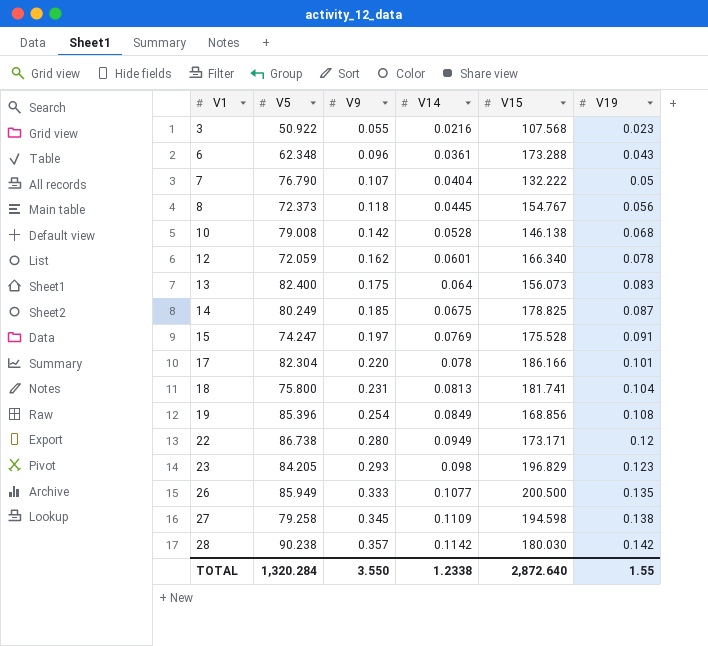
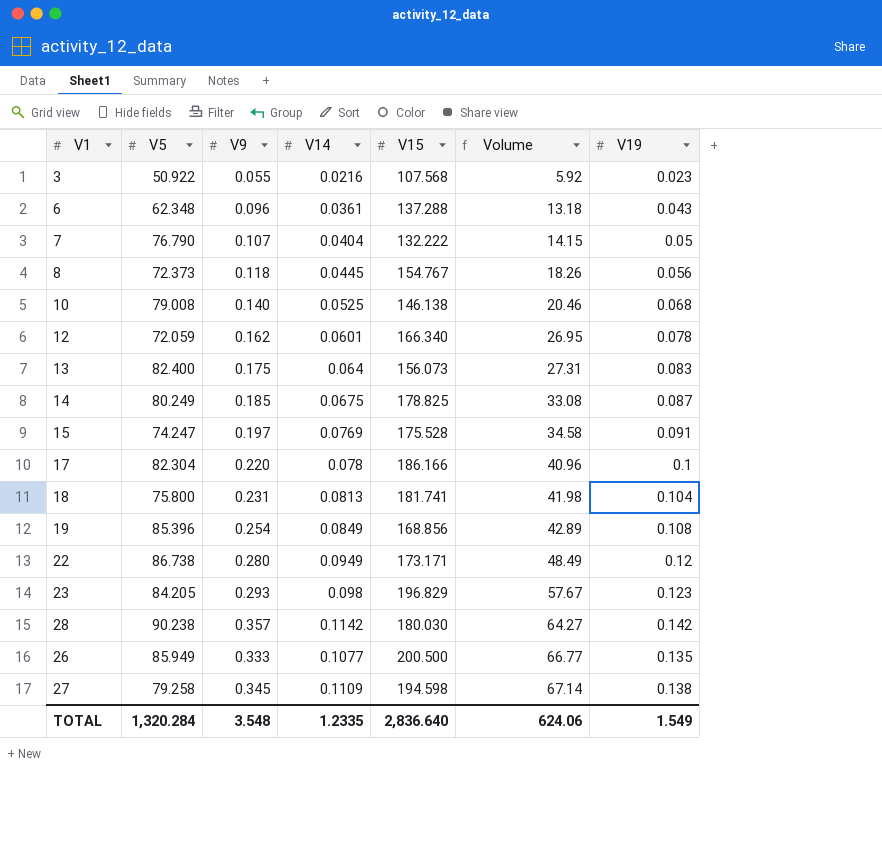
row order: V1 ascending -> Volume ascending
column Volume | formula: none -> [V9] * [V15]
6 | V15: 173.288 -> 137.288
10 | V9: 0.142 -> 0.140
10 | V14: 0.0528 -> 0.0525
17 | V19: 0.101 -> 0.1
TOTAL | V9: 3.550 -> 3.548
TOTAL | V14: 1.2338 -> 1.2335
TOTAL | V15: 2,872.640 -> 2,836.640
TOTAL | V19: 1.55 -> 1.549

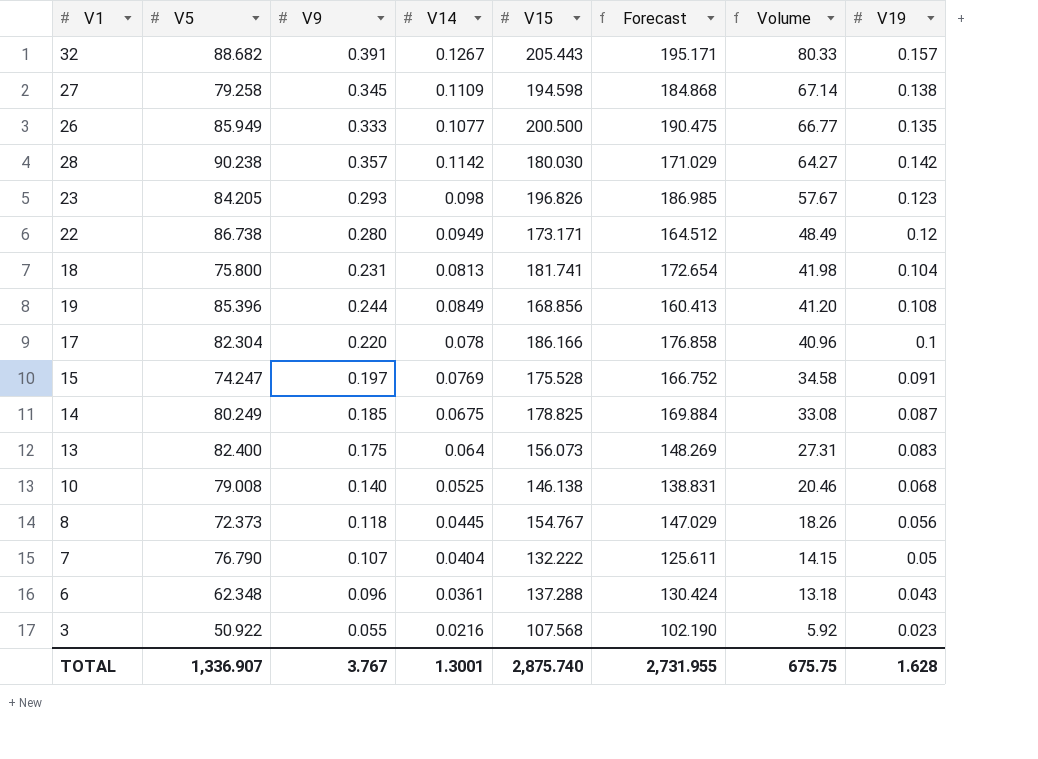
row order: Volume ascending -> Volume descending
column Forecast | formula: none -> [V15] * 0.95
row 12: 72.059 | 0.162 | 0.0601 | 166.340 | 26.95 | 0.078 -> none
row 32: none -> 88.682 | 0.391 | 0.1267 | 205.443 | 195.171 | 80.33 | 0.157
23 | V15: 196.829 -> 196.826
19 | V9: 0.254 -> 0.244
19 | Volume: 42.89 -> 41.20
TOTAL | V5: 1,320.284 -> 1,336.907
TOTAL | V9: 3.548 -> 3.767
TOTAL | V14: 1.2335 -> 1.3001
TOTAL | V15: 2,836.640 -> 2,875.740
TOTAL | Volume: 624.06 -> 675.75
TOTAL | V19: 1.549 -> 1.628

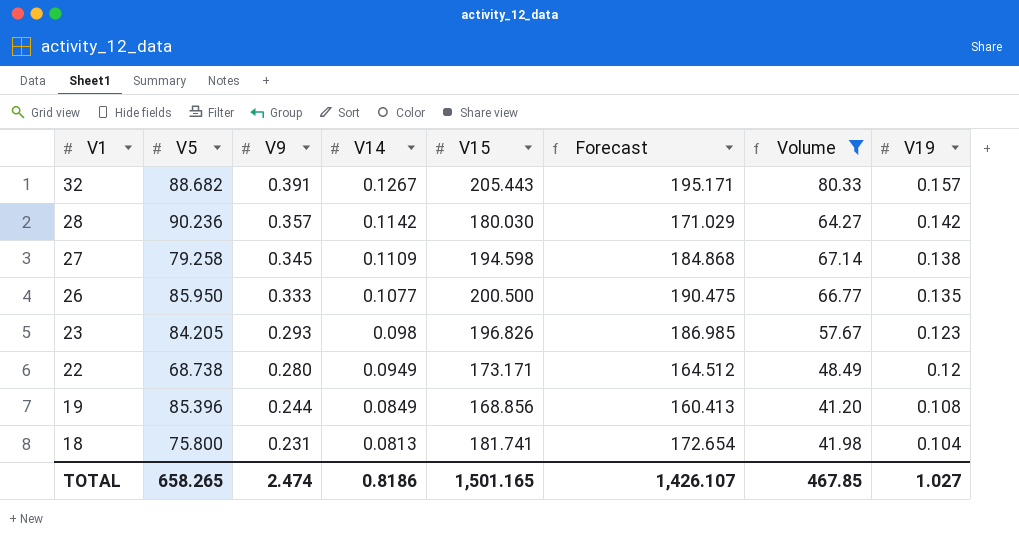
filter: none -> Volume >= 41.20
row order: Volume descending -> V1 descending
28 | V5: 90.238 -> 90.236
26 | V5: 85.949 -> 85.950
22 | V5: 86.738 -> 68.738
TOTAL | V5: 1,336.907 -> 658.265
TOTAL | V9: 3.767 -> 2.474
TOTAL | V14: 1.3001 -> 0.8186
TOTAL | V15: 2,875.740 -> 1,501.165
TOTAL | Forecast: 2,731.955 -> 1,426.107
TOTAL | Volume: 675.75 -> 467.85
TOTAL | V19: 1.628 -> 1.027

